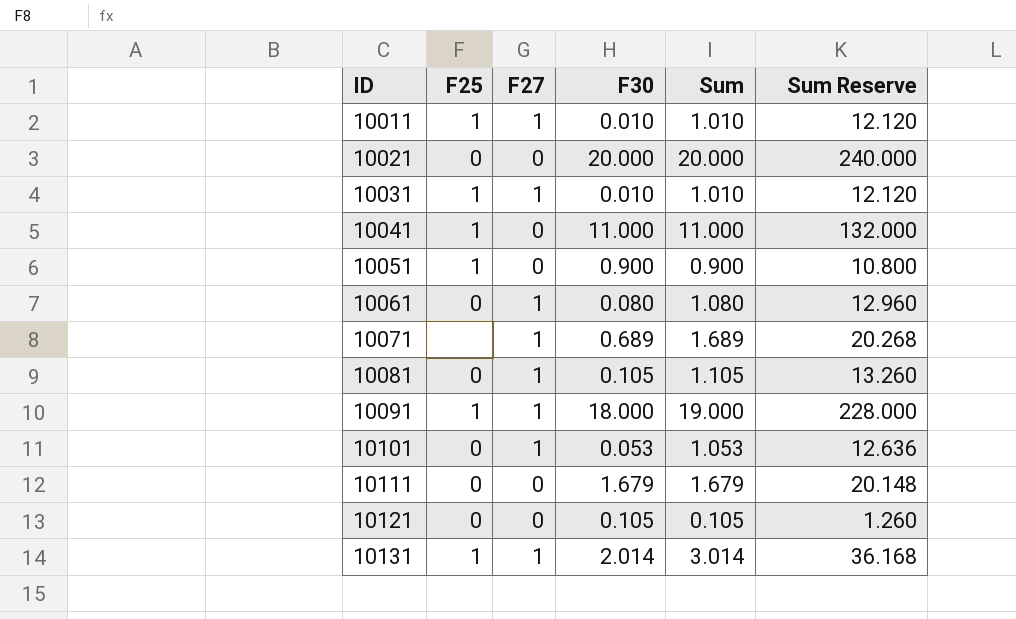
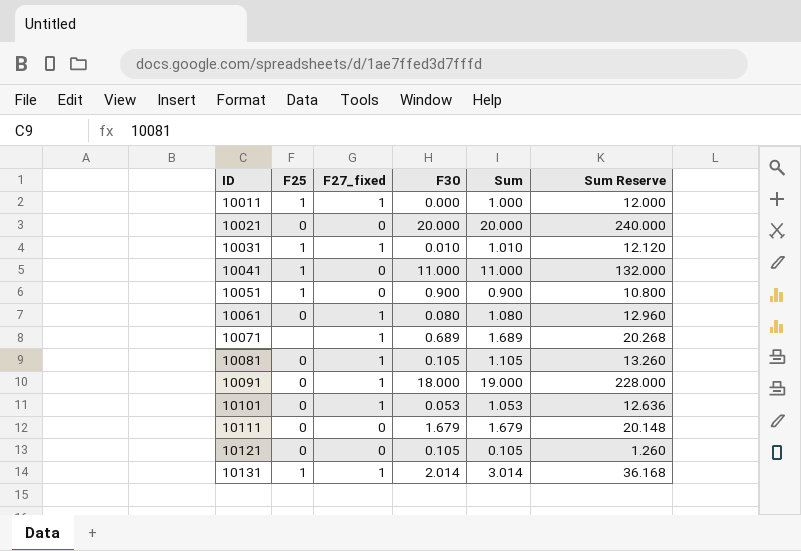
column name: F27 -> F27_fixed
10011 | F30: 0.010 -> 0.000
10011 | Sum: 1.010 -> 1.000
10011 | Sum Reserve: 12.120 -> 12.000
10091 | F25: 1 -> 0

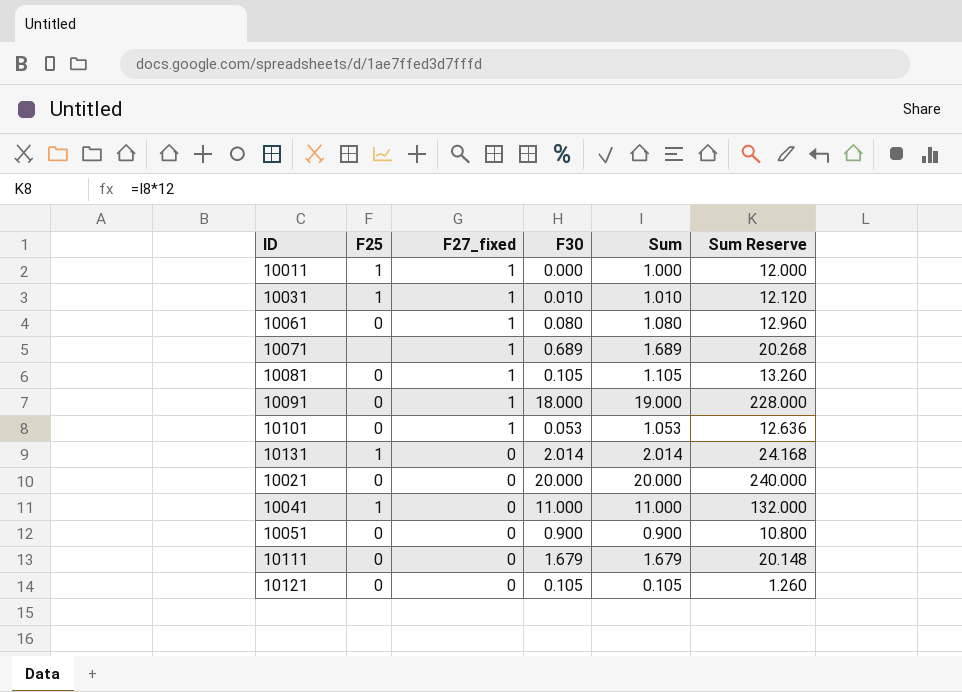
row order: ID ascending -> F27_fixed descending
10131 | F27_fixed: 1 -> 0
10131 | Sum: 3.014 -> 2.014
10131 | Sum Reserve: 36.168 -> 24.168
10051 | F25: 1 -> 0

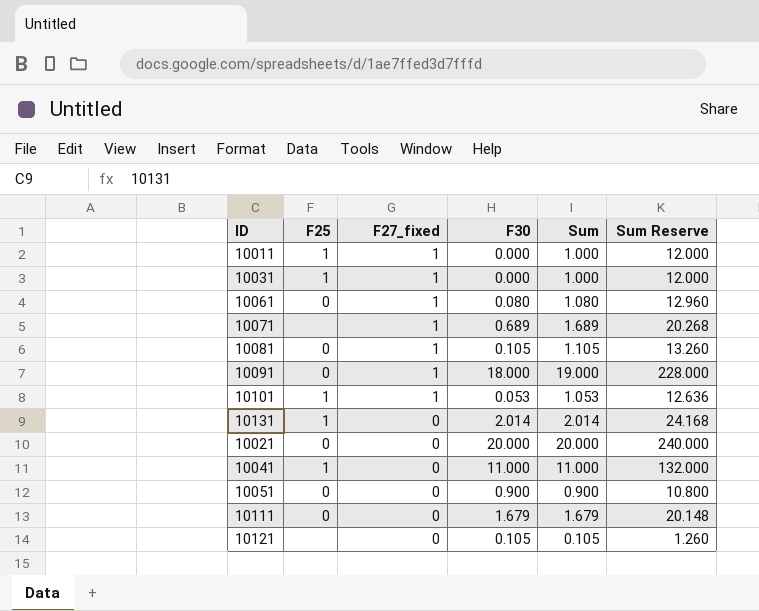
10031 | F30: 0.010 -> 0.000
10031 | Sum: 1.010 -> 1.000
10031 | Sum Reserve: 12.120 -> 12.000
10101 | F25: 0 -> 1
10121 | F25: 0 -> none

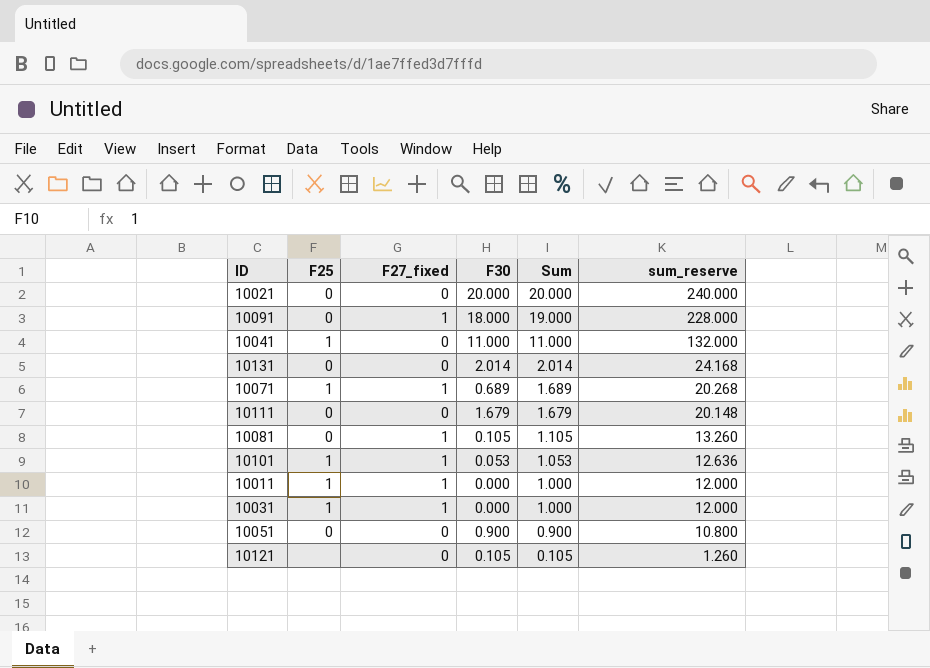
row order: F27_fixed descending -> Sum descending
column name: Sum Reserve -> sum_reserve
row 10061: 0 | 1 | 0.080 | 1.080 | 12.960 -> none
10131 | F25: 1 -> 0
10071 | F25: none -> 1

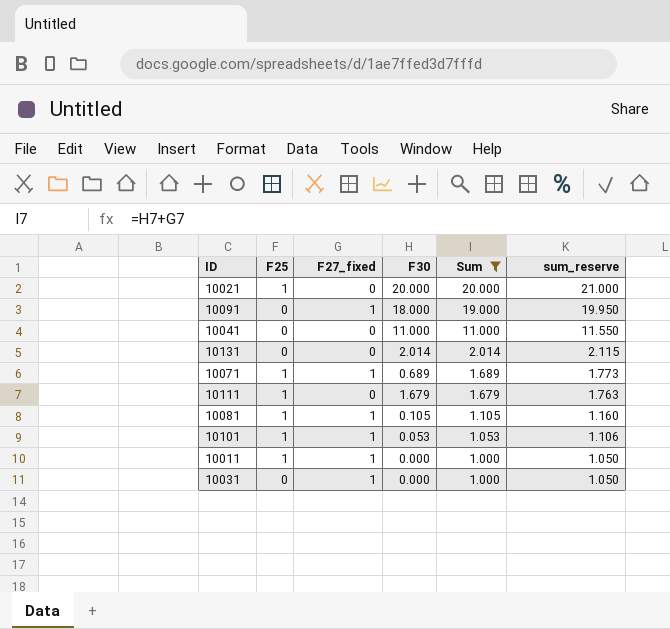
filter: none -> Sum >= 1.000
column sum_reserve | formula: [Sum] * 12 -> [Sum] * 1.05
10021 | F25: 0 -> 1
10041 | F25: 1 -> 0
10111 | F25: 0 -> 1
10081 | F25: 0 -> 1
10031 | F25: 1 -> 0

